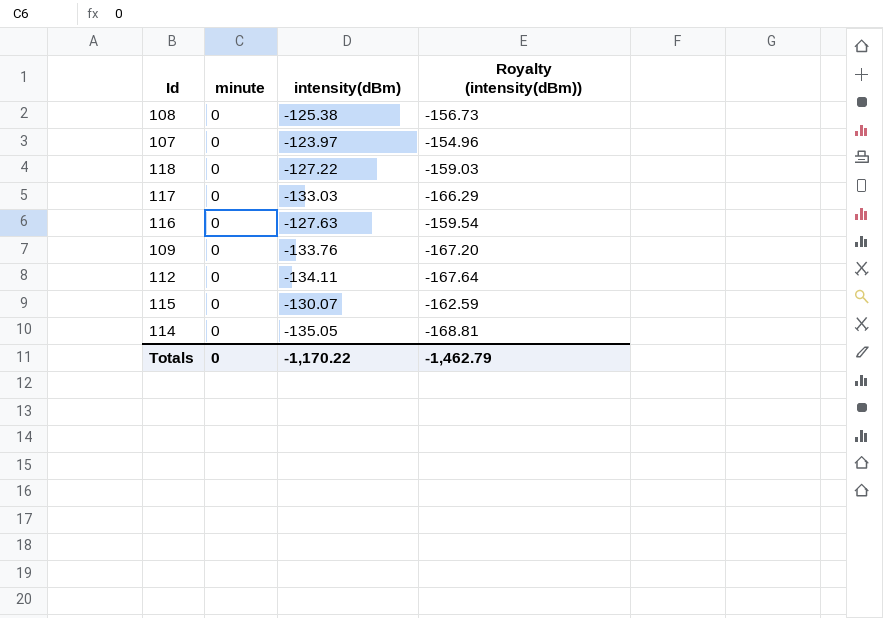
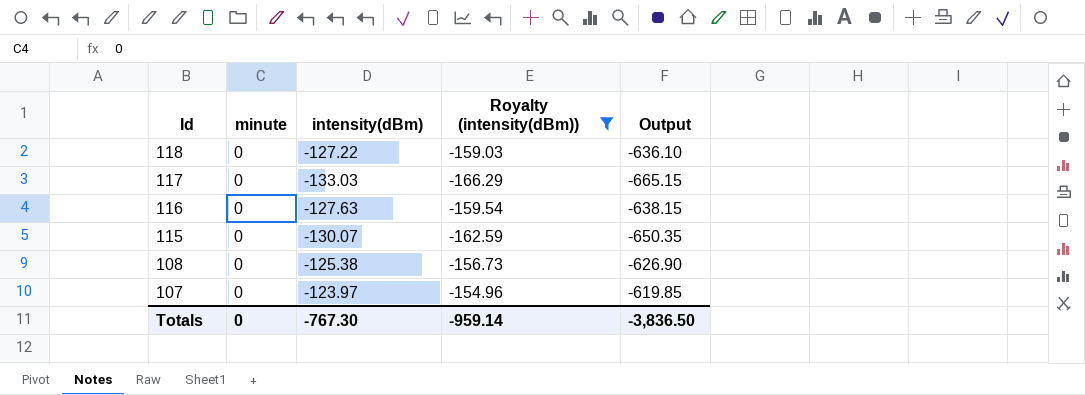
filter: none -> Royalty (intensity(dBm)) >= -166.29
row order: none -> Id descending
column Output | formula: none -> [intensity(dBm)] * 5
Totals | intensity(dBm): -1,170.22 -> -767.30
Totals | Royalty (intensity(dBm)): -1,462.79 -> -959.14

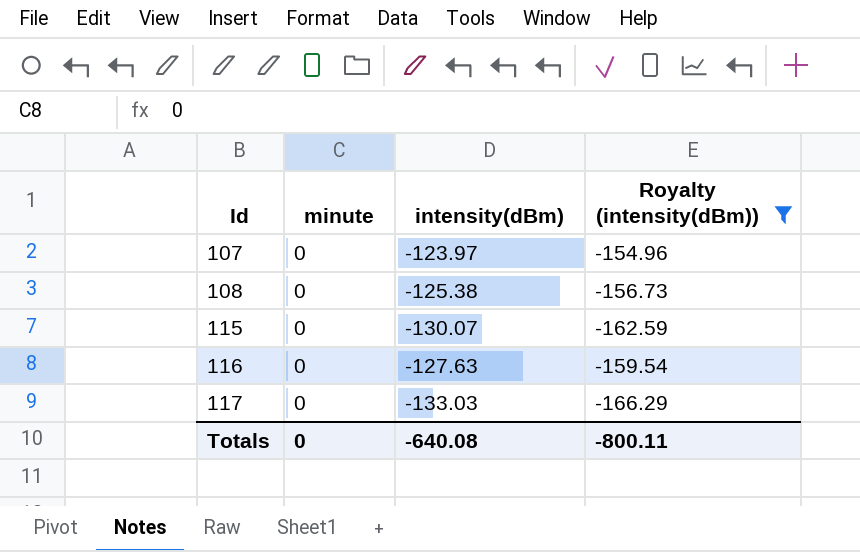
row order: Id descending -> Id ascending
column Output | formula: [intensity(dBm)] * 5 -> none
row 118: 0 | -127.22 | -159.03 | -636.10 -> none
Totals | intensity(dBm): -767.30 -> -640.08
Totals | Royalty (intensity(dBm)): -959.14 -> -800.11

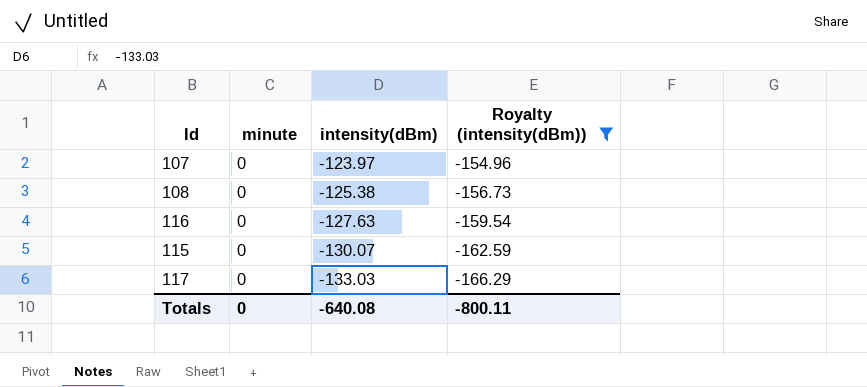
row order: Id ascending -> intensity(dBm) descending

